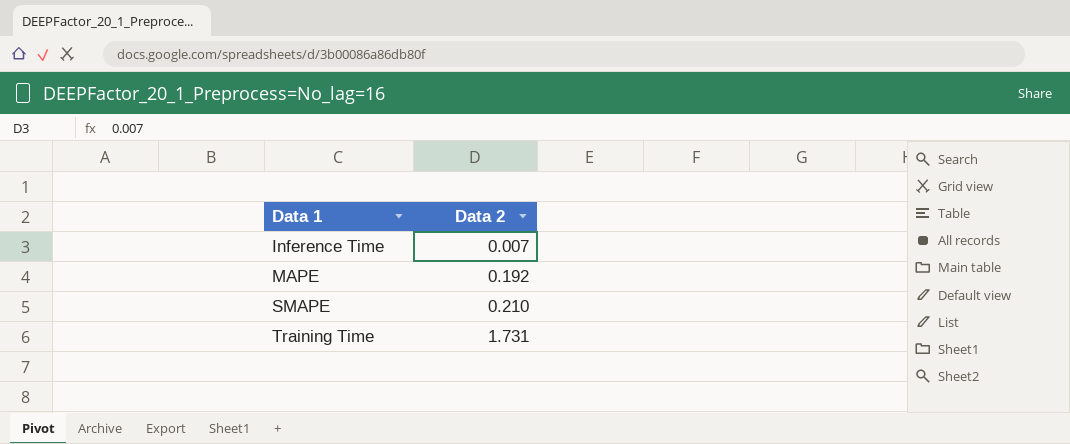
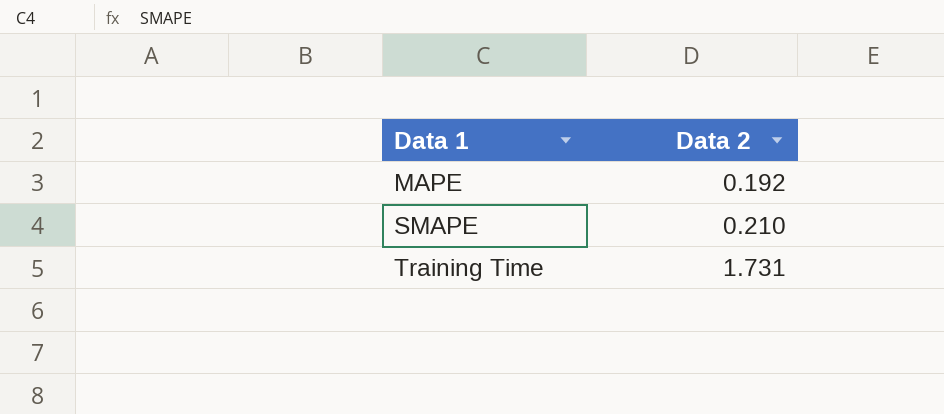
row Inference Time: 0.007 -> none

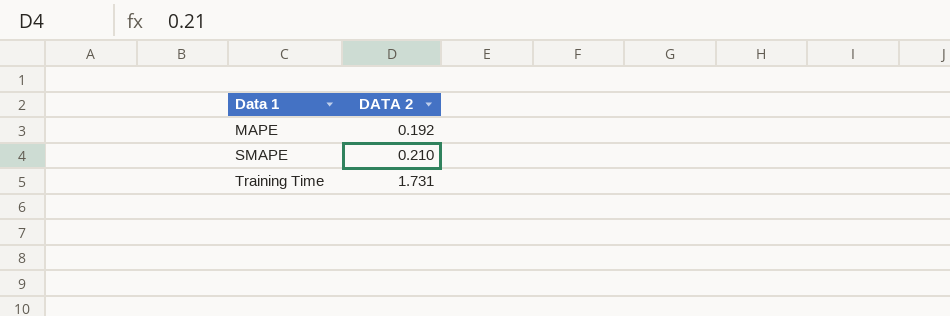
column name: Data 2 -> DATA 2

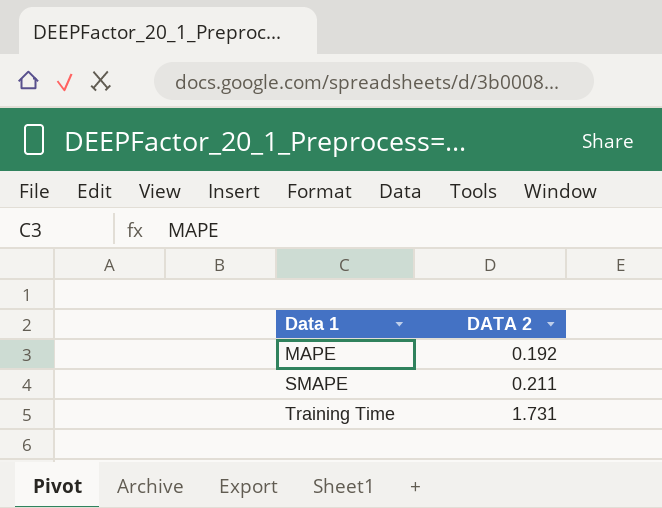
SMAPE | DATA 2: 0.210 -> 0.211

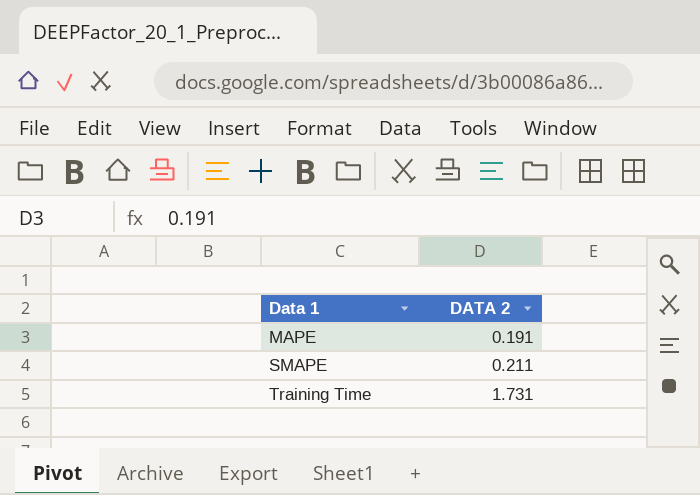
MAPE | DATA 2: 0.192 -> 0.191

